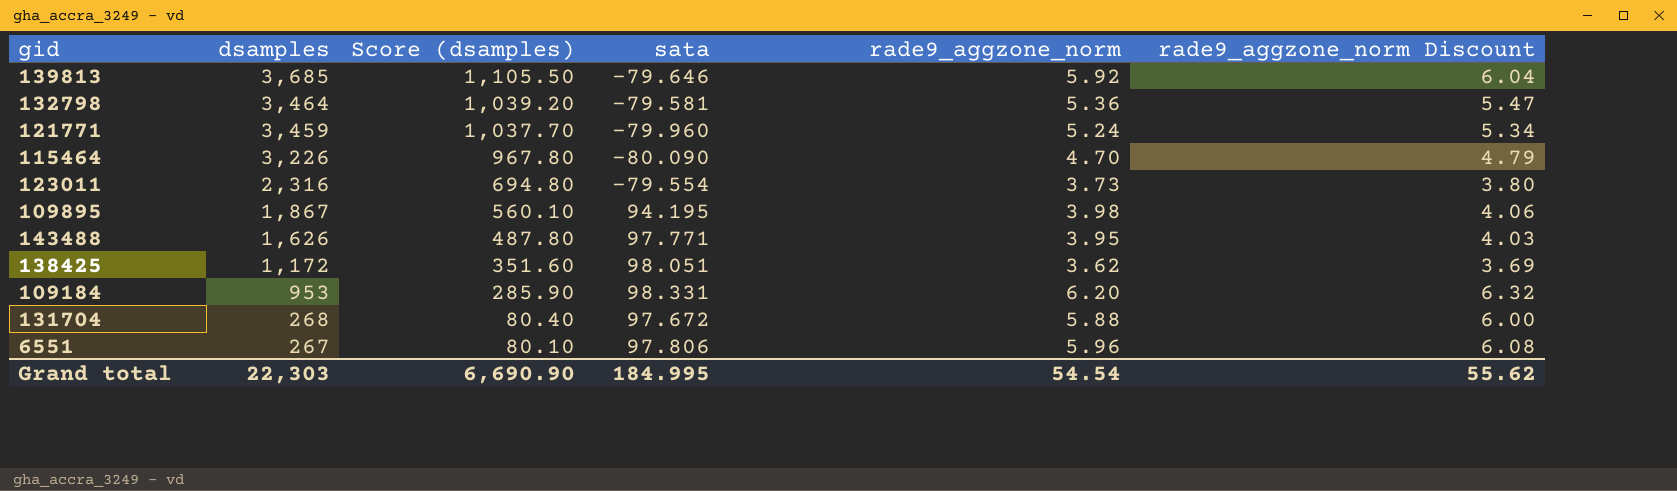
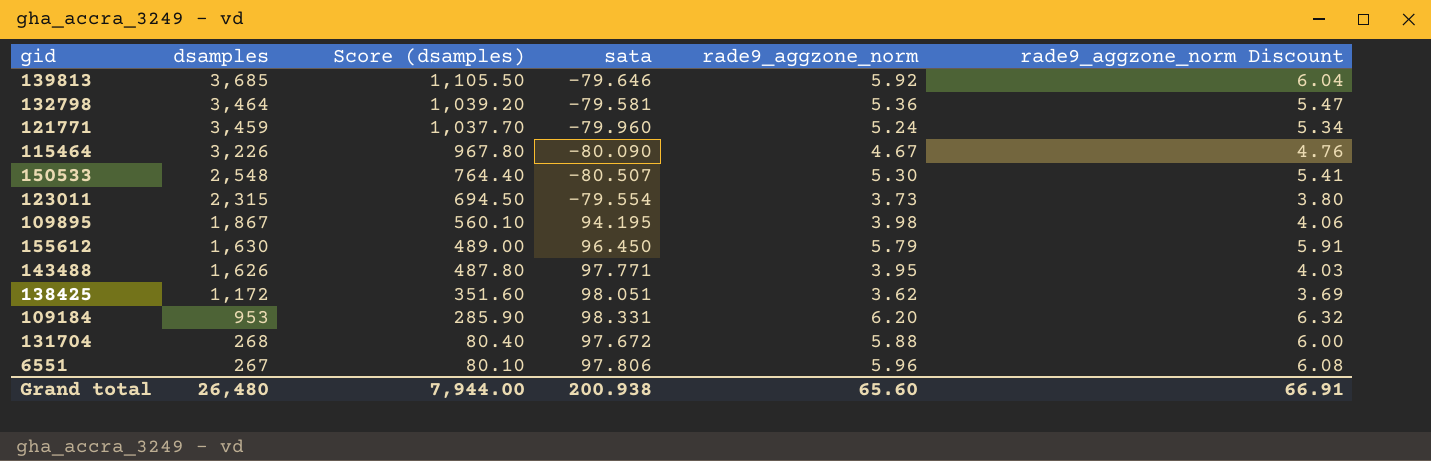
115464 | rade9_aggzone_norm: 4.70 -> 4.67
115464 | rade9_aggzone_norm Discount: 4.79 -> 4.76
row 150533: none -> 2,548 | 764.40 | -80.507 | 5.30 | 5.41
123011 | dsamples: 2,316 -> 2,315
123011 | Score (dsamples): 694.80 -> 694.50
row 155612: none -> 1,630 | 489.00 | 96.450 | 5.79 | 5.91
Grand total | dsamples: 22,303 -> 26,480
Grand total | Score (dsamples): 6,690.90 -> 7,944.00
Grand total | sata: 184.995 -> 200.938
Grand total | rade9_aggzone_norm: 54.54 -> 65.60
Grand total | rade9_aggzone_norm Discount: 55.62 -> 66.91

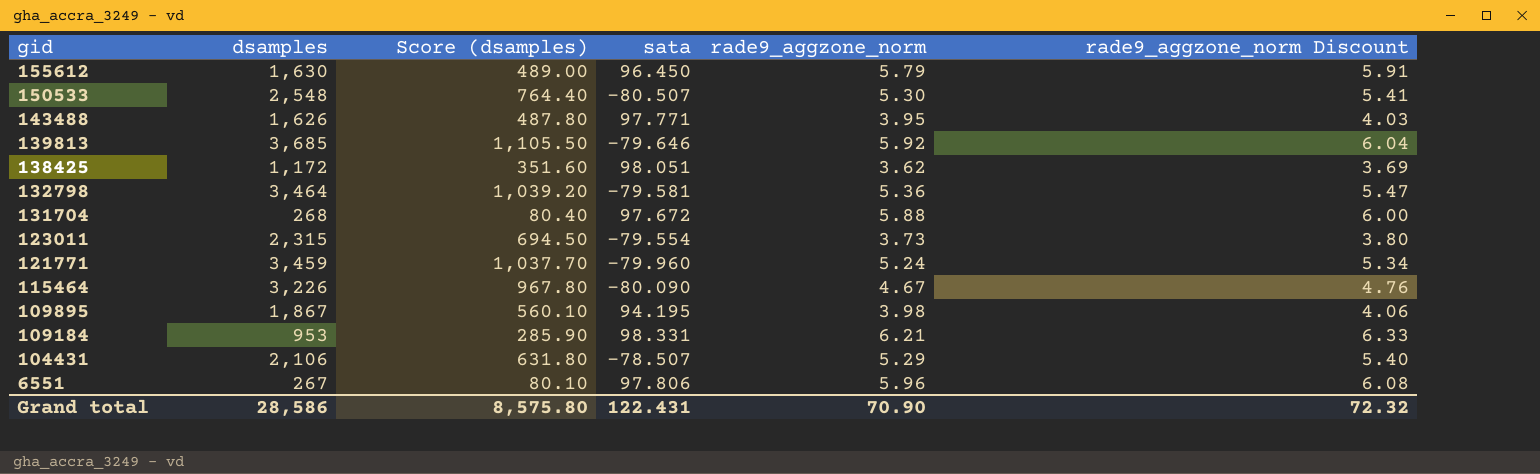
row order: dsamples descending -> gid descending
109184 | rade9_aggzone_norm: 6.20 -> 6.21
109184 | rade9_aggzone_norm Discount: 6.32 -> 6.33
row 104431: none -> 2,106 | 631.80 | -78.507 | 5.29 | 5.40
Grand total | dsamples: 26,480 -> 28,586
Grand total | Score (dsamples): 7,944.00 -> 8,575.80
Grand total | sata: 200.938 -> 122.431
Grand total | rade9_aggzone_norm: 65.60 -> 70.90
Grand total | rade9_aggzone_norm Discount: 66.91 -> 72.32

